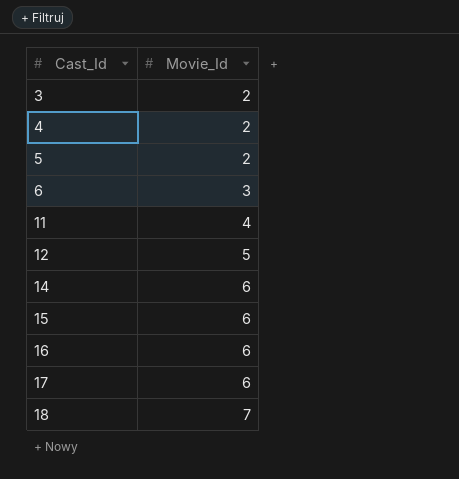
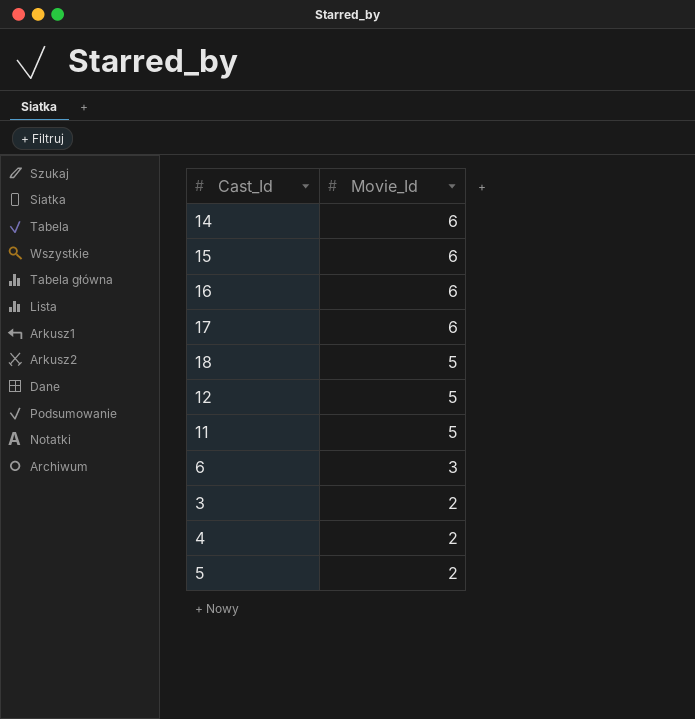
row order: Cast_Id ascending -> Movie_Id descending
18 | Movie_Id: 7 -> 5
11 | Movie_Id: 4 -> 5

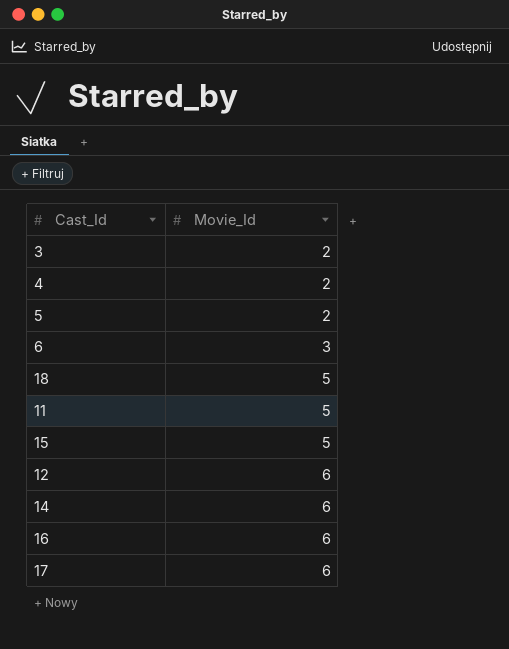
row order: Movie_Id descending -> Movie_Id ascending
15 | Movie_Id: 6 -> 5
12 | Movie_Id: 5 -> 6

